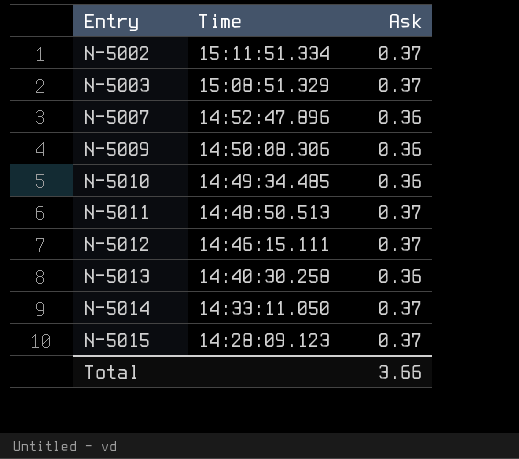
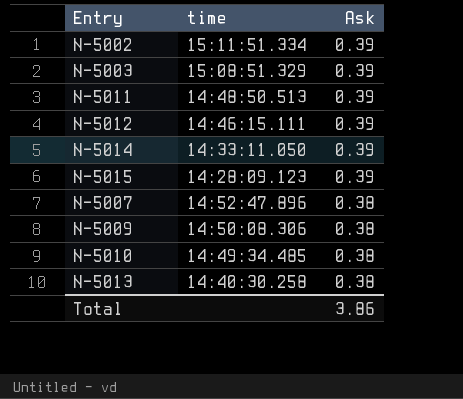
row order: Entry ascending -> Ask descending
column name: Time -> time
N-5002 | Ask: 0.37 -> 0.39
N-5003 | Ask: 0.37 -> 0.39
N-5011 | Ask: 0.37 -> 0.39
N-5012 | Ask: 0.37 -> 0.39
N-5014 | Ask: 0.37 -> 0.39
N-5015 | Ask: 0.37 -> 0.39
N-5007 | Ask: 0.36 -> 0.38
N-5009 | Ask: 0.36 -> 0.38
N-5010 | Ask: 0.36 -> 0.38
N-5013 | Ask: 0.36 -> 0.38
Total | Ask: 3.66 -> 3.86

